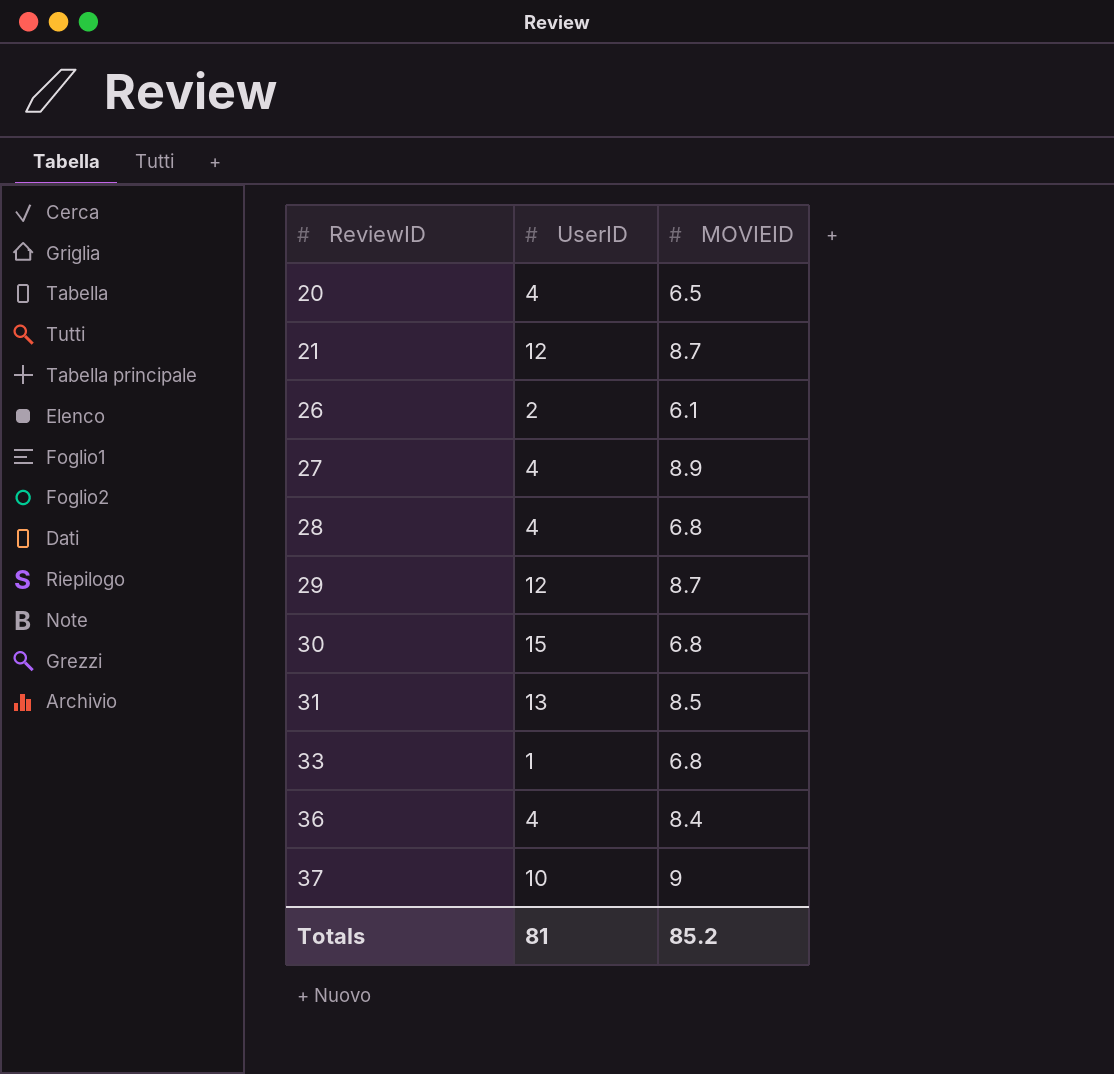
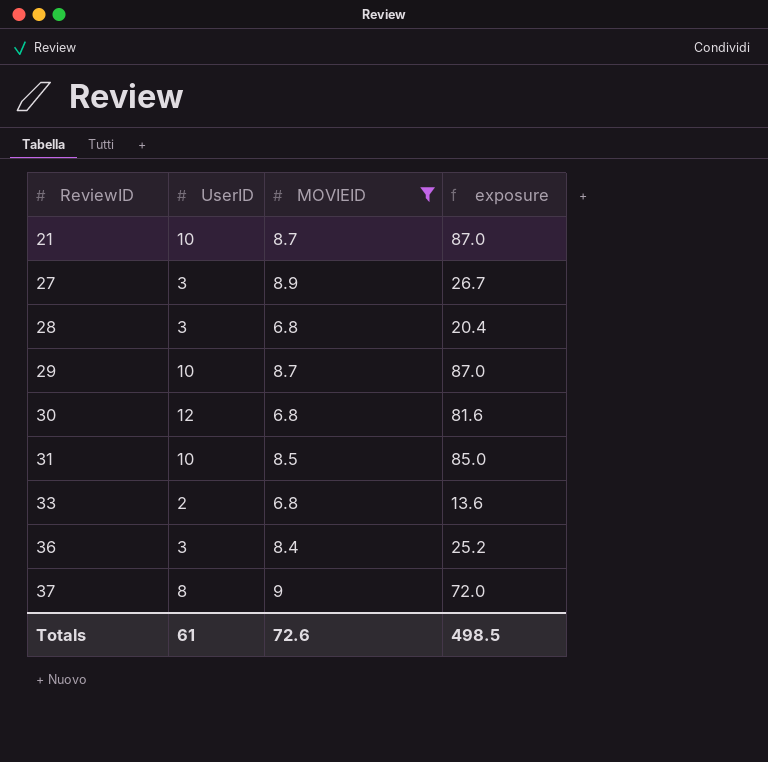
filter: none -> MOVIEID >= 6.8
column exposure | formula: none -> [UserID] * [MOVIEID]
21 | UserID: 12 -> 10
27 | UserID: 4 -> 3
28 | UserID: 4 -> 3
29 | UserID: 12 -> 10
30 | UserID: 15 -> 12
31 | UserID: 13 -> 10
33 | UserID: 1 -> 2
36 | UserID: 4 -> 3
37 | UserID: 10 -> 8
Totals | UserID: 81 -> 61
Totals | MOVIEID: 85.2 -> 72.6

